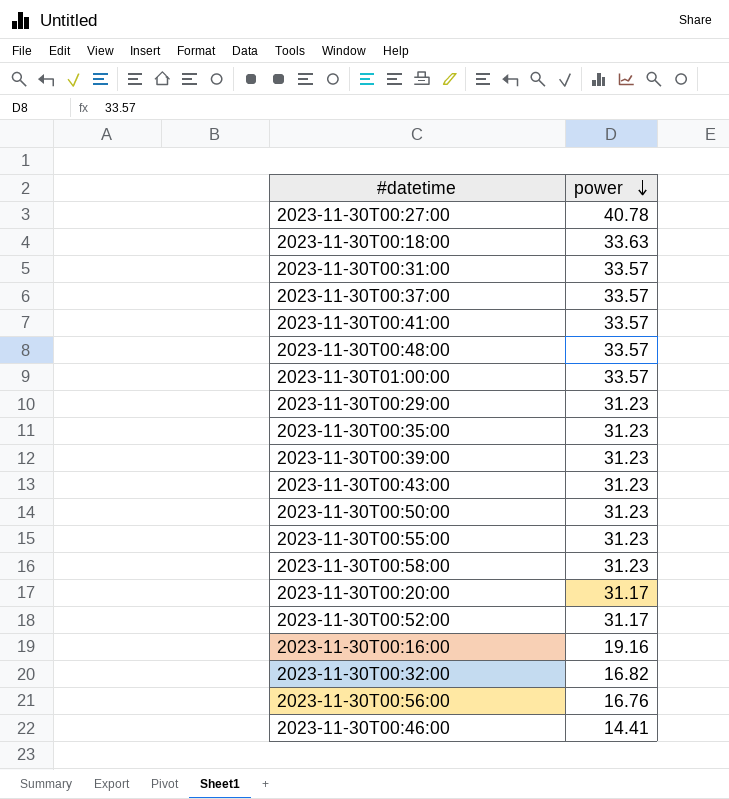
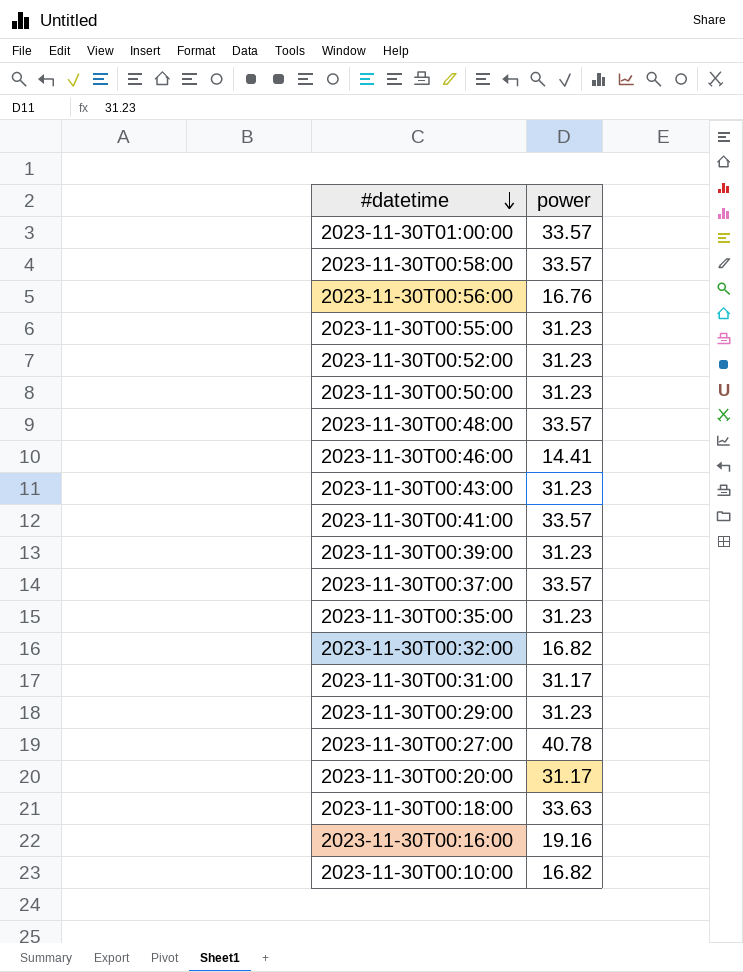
row order: power descending -> #datetime descending
2023-11-30T00:58:00 | power: 31.23 -> 33.57
2023-11-30T00:52:00 | power: 31.17 -> 31.23
2023-11-30T00:31:00 | power: 33.57 -> 31.17
row 2023-11-30T00:10:00: none -> 16.82

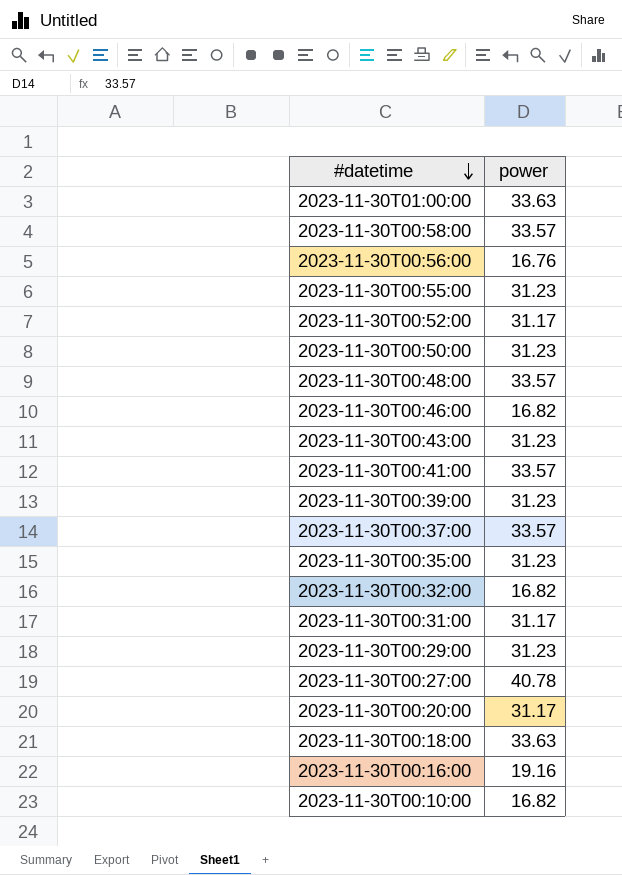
2023-11-30T01:00:00 | power: 33.57 -> 33.63
2023-11-30T00:52:00 | power: 31.23 -> 31.17
2023-11-30T00:46:00 | power: 14.41 -> 16.82

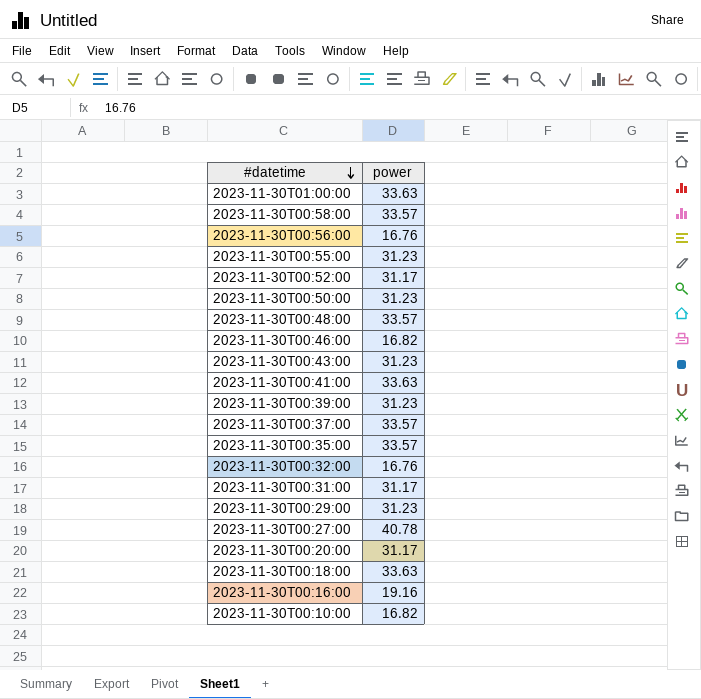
2023-11-30T00:41:00 | power: 33.57 -> 33.63
2023-11-30T00:35:00 | power: 31.23 -> 33.57
2023-11-30T00:32:00 | power: 16.82 -> 16.76

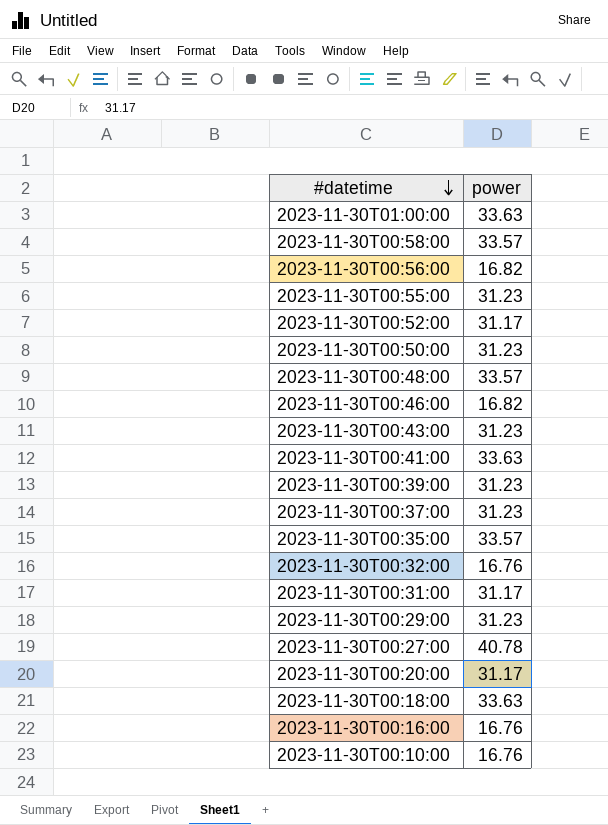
2023-11-30T00:56:00 | power: 16.76 -> 16.82
2023-11-30T00:37:00 | power: 33.57 -> 31.23
2023-11-30T00:16:00 | power: 19.16 -> 16.76
2023-11-30T00:10:00 | power: 16.82 -> 16.76

